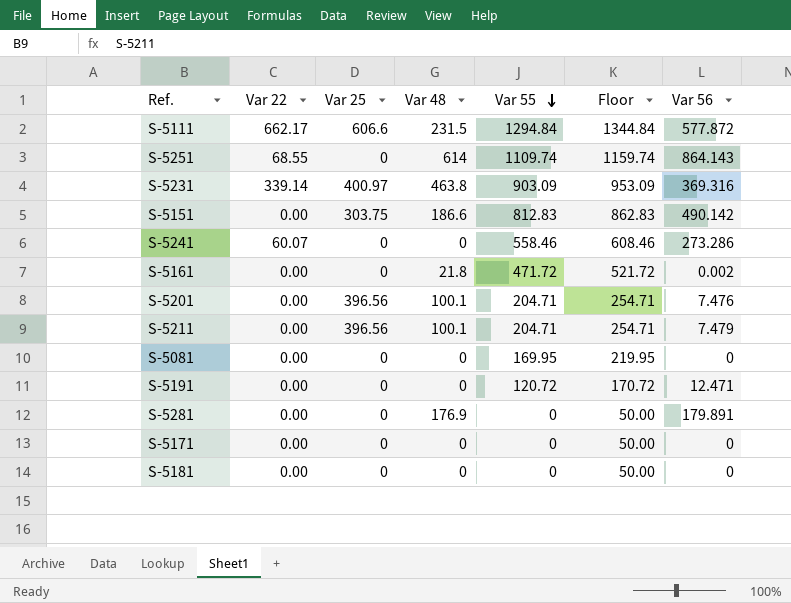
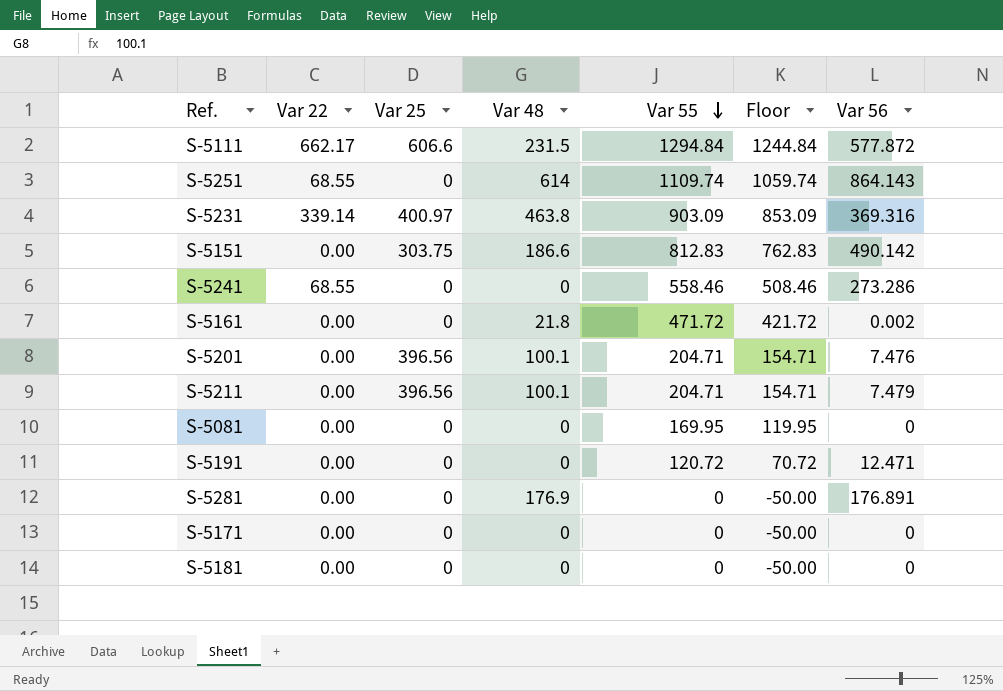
column Floor | formula: [Var 55] + 50 -> [Var 55] - 50
S-5241 | Var 22: 60.07 -> 68.55
S-5281 | Var 56: 179.891 -> 176.891

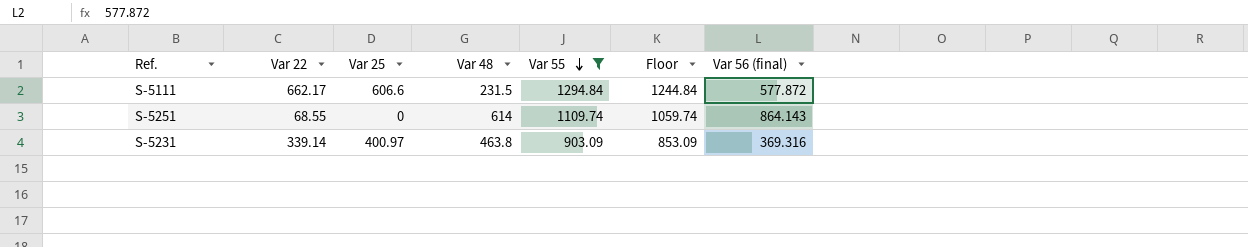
filter: none -> Var 55 >= 903.09
column name: Var 56 -> Var 56 (final)

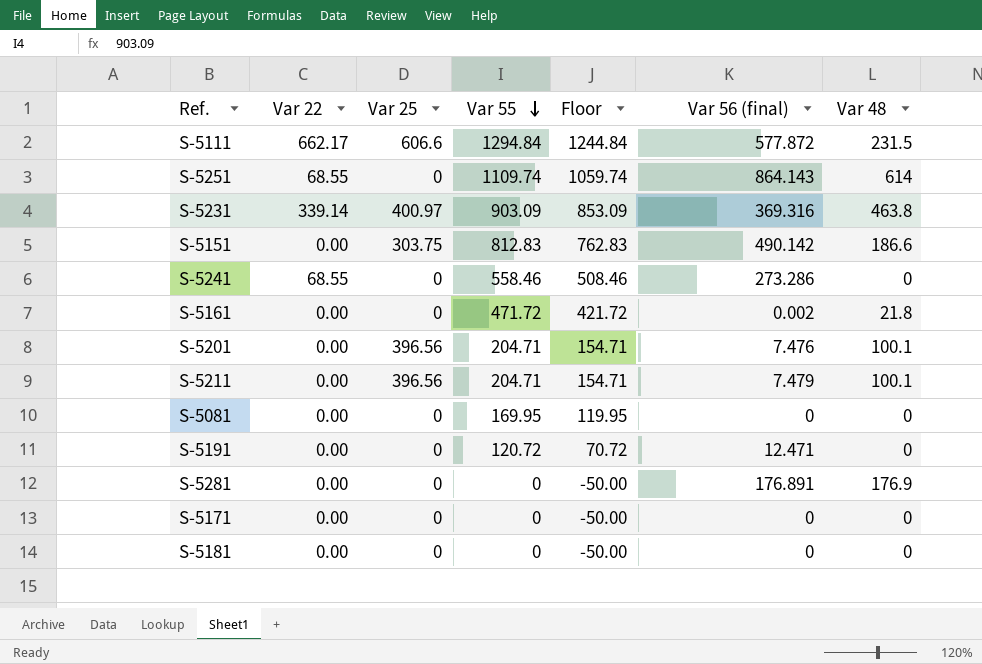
filter: Var 55 >= 903.09 -> none
column Var 48 | position: 4 -> 7

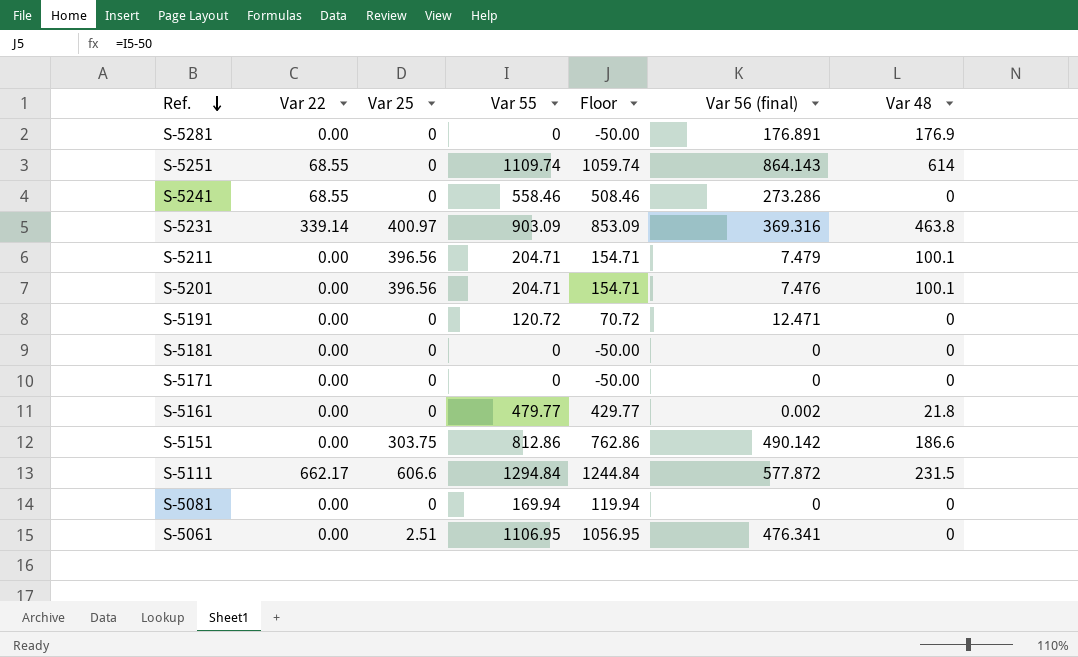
row order: Var 55 descending -> Ref. descending
S-5161 | Var 55: 471.72 -> 479.77
S-5161 | Floor: 421.72 -> 429.77
S-5151 | Var 55: 812.83 -> 812.86
S-5151 | Floor: 762.83 -> 762.86
S-5081 | Var 55: 169.95 -> 169.94
S-5081 | Floor: 119.95 -> 119.94
row S-5061: none -> 0.00 | 2.51 | 1106.95 | 1056.95 | 476.341 | 0

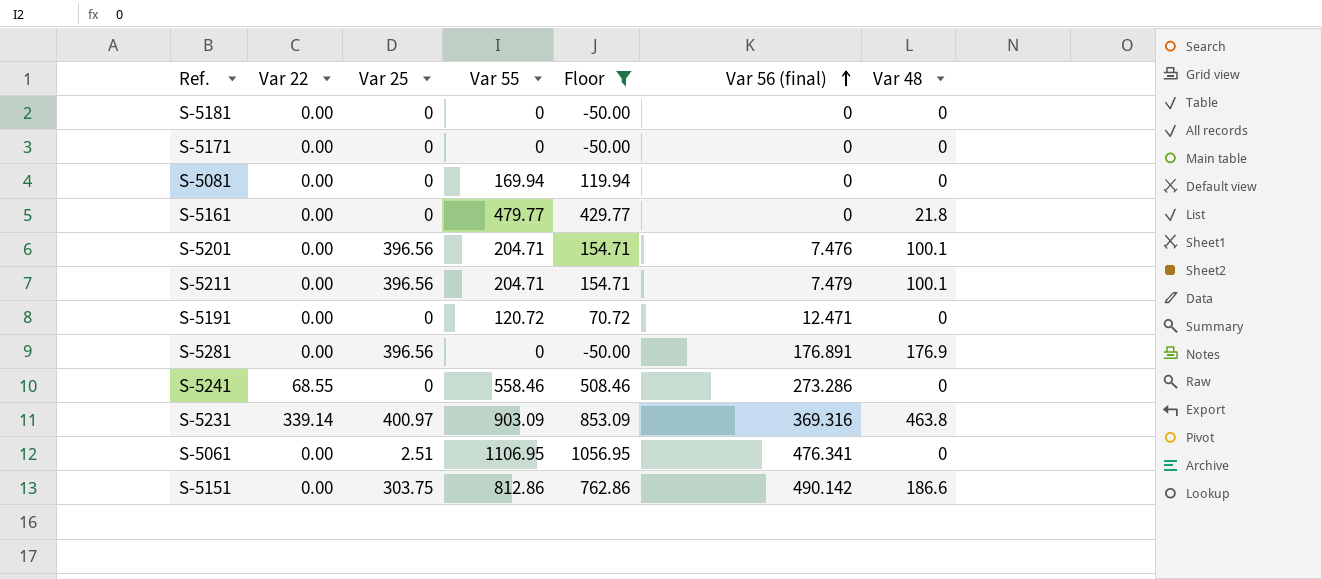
filter: none -> Floor <= 1056.95
row order: Ref. descending -> Var 56 (final) ascending
S-5161 | Var 56 (final): 0.002 -> 0
S-5281 | Var 25: 0 -> 396.56

